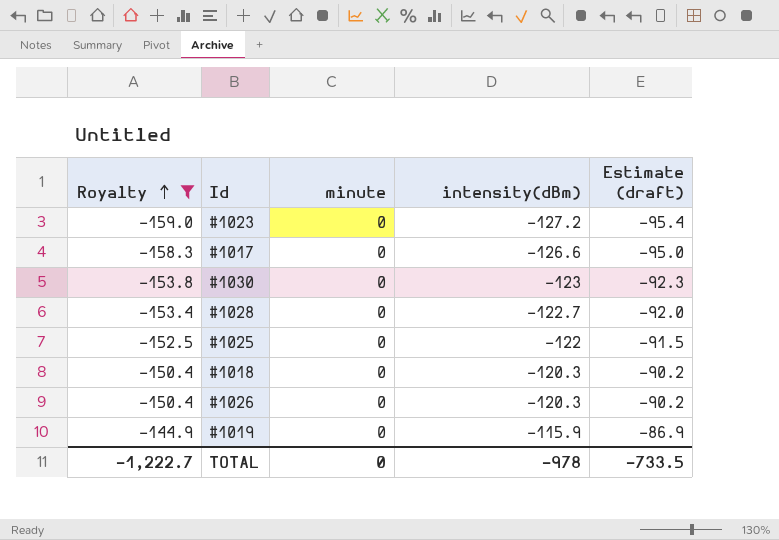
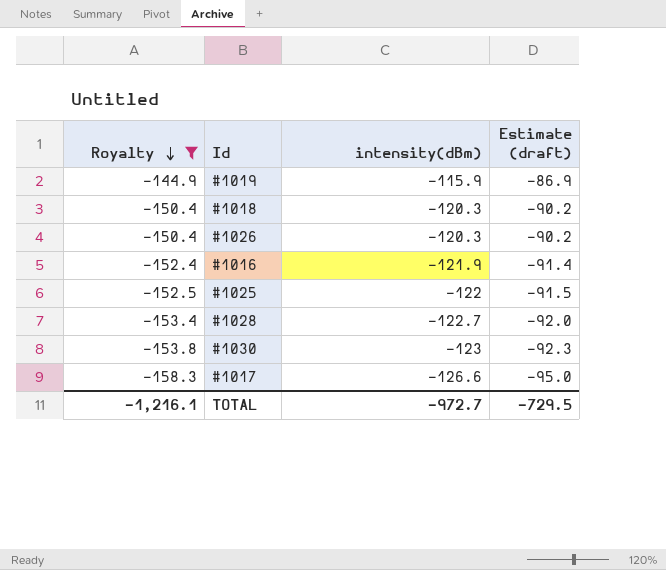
row order: Royalty ascending -> Royalty descending
column minute | position: 3 -> none
row #1023: -159.0 | 0 | -127.2 | -95.4 -> none
row #1016: none -> -152.4 | -121.9 | -91.4
TOTAL | Royalty: -1,222.7 -> -1,216.1
TOTAL | intensity(dBm): -978 -> -972.7
TOTAL | Estimate (draft): -733.5 -> -729.5

